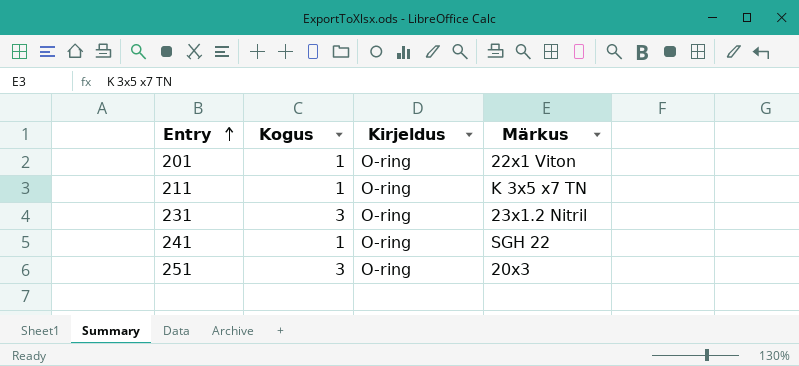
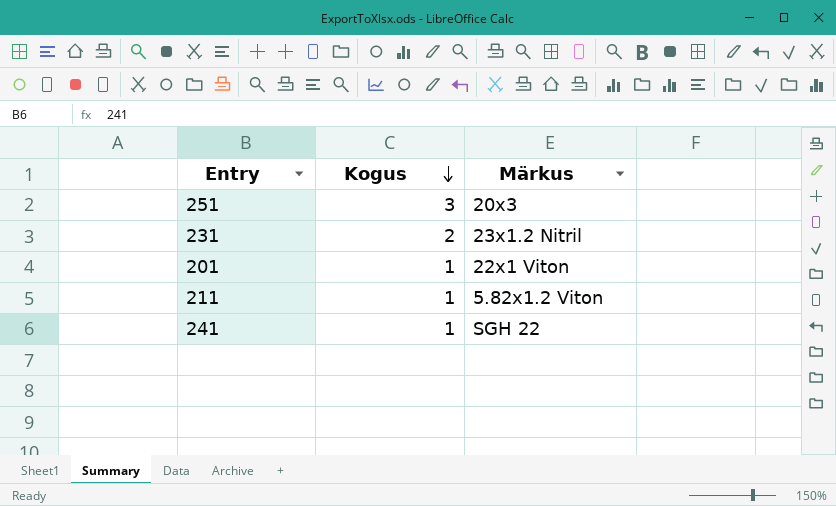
row order: Entry ascending -> Kogus descending
column Kirjeldus | position: 3 -> none
231 | Kogus: 3 -> 2
211 | Märkus: K 3x5 x7 TN -> 5.82x1.2 Viton

